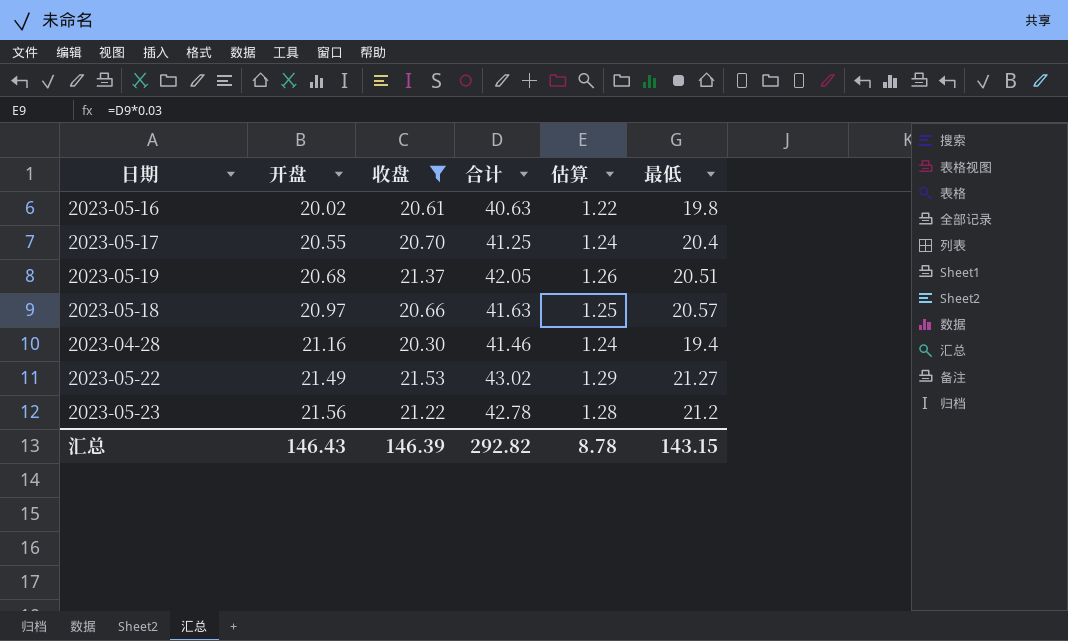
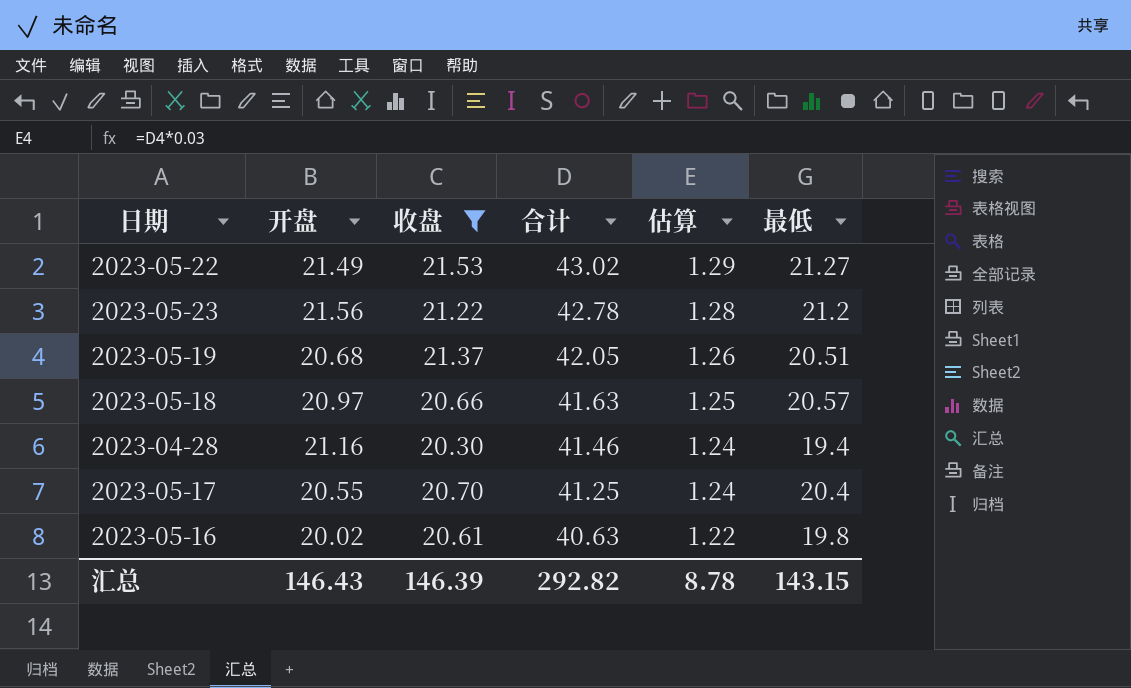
row order: 开盘 ascending -> 合计 descending

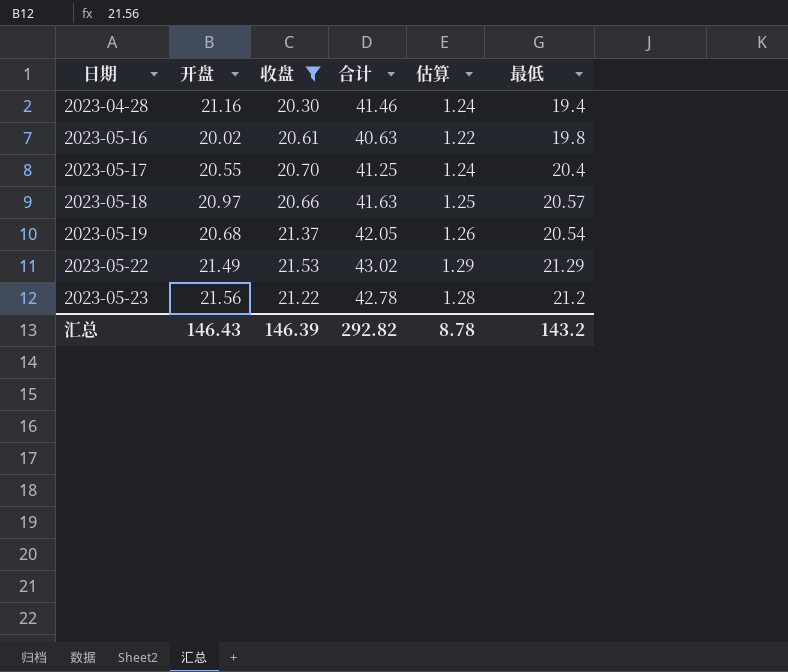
row order: 合计 descending -> 日期 ascending
2023-05-19 | 最低: 20.51 -> 20.54
2023-05-22 | 最低: 21.27 -> 21.29
汇总 | 最低: 143.15 -> 143.2

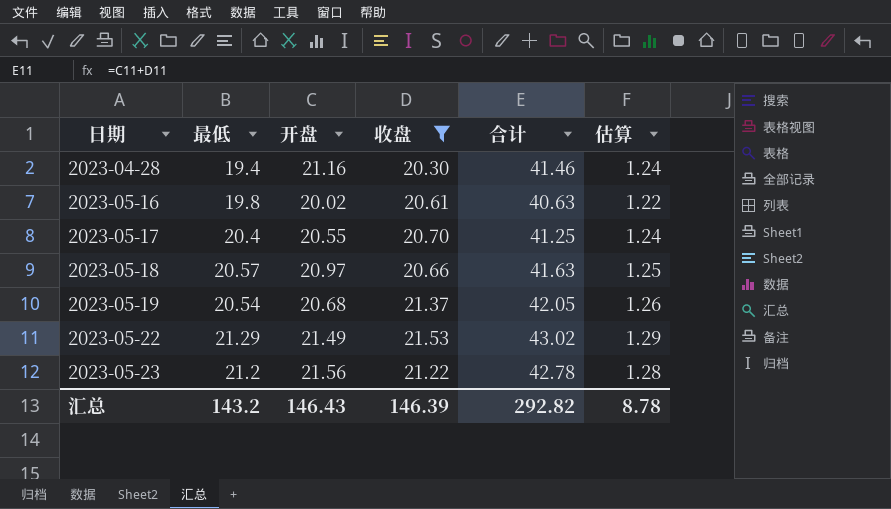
column 最低 | position: 6 -> 2

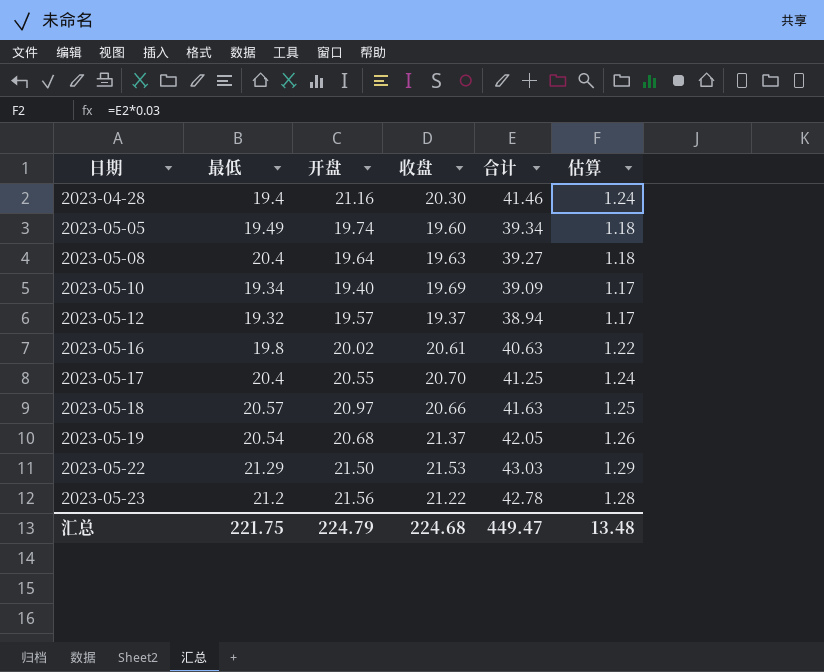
filter: 收盘 >= 20.30 -> none
2023-05-22 | 开盘: 21.49 -> 21.50
2023-05-22 | 合计: 43.02 -> 43.03
汇总 | 最低: 143.2 -> 221.75
汇总 | 开盘: 146.43 -> 224.79
汇总 | 收盘: 146.39 -> 224.68
汇总 | 合计: 292.82 -> 449.47
汇总 | 估算: 8.78 -> 13.48

